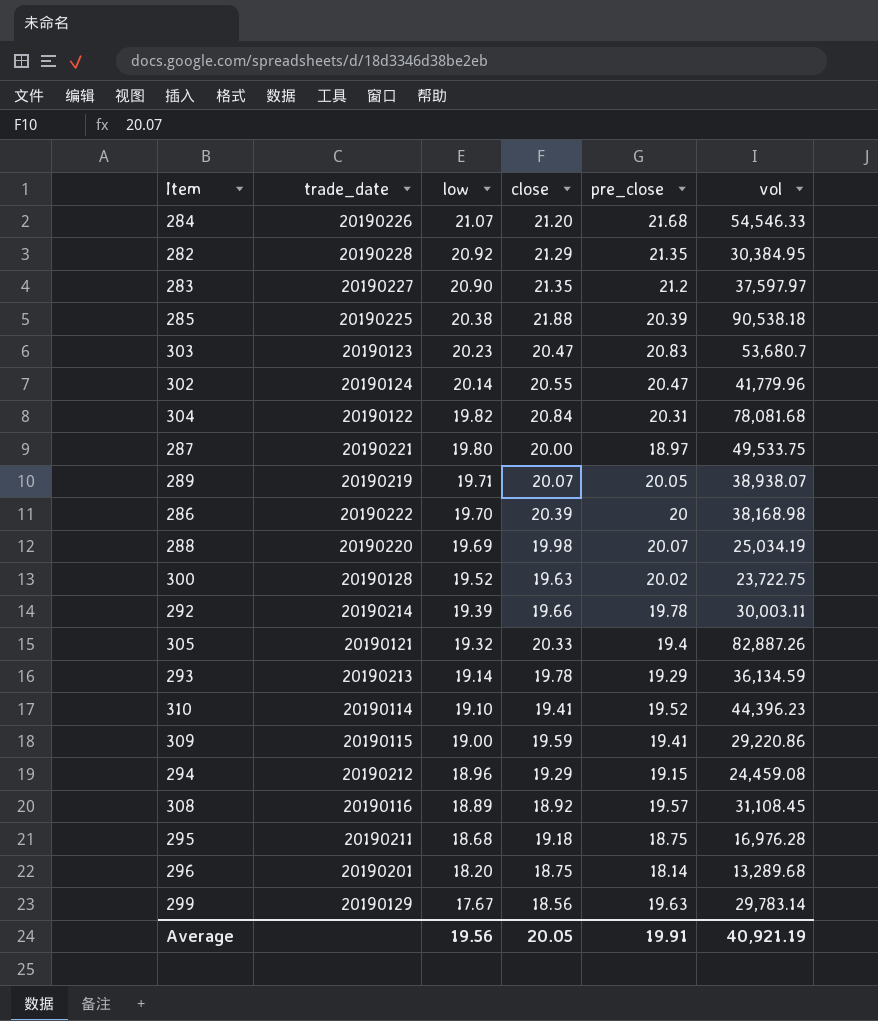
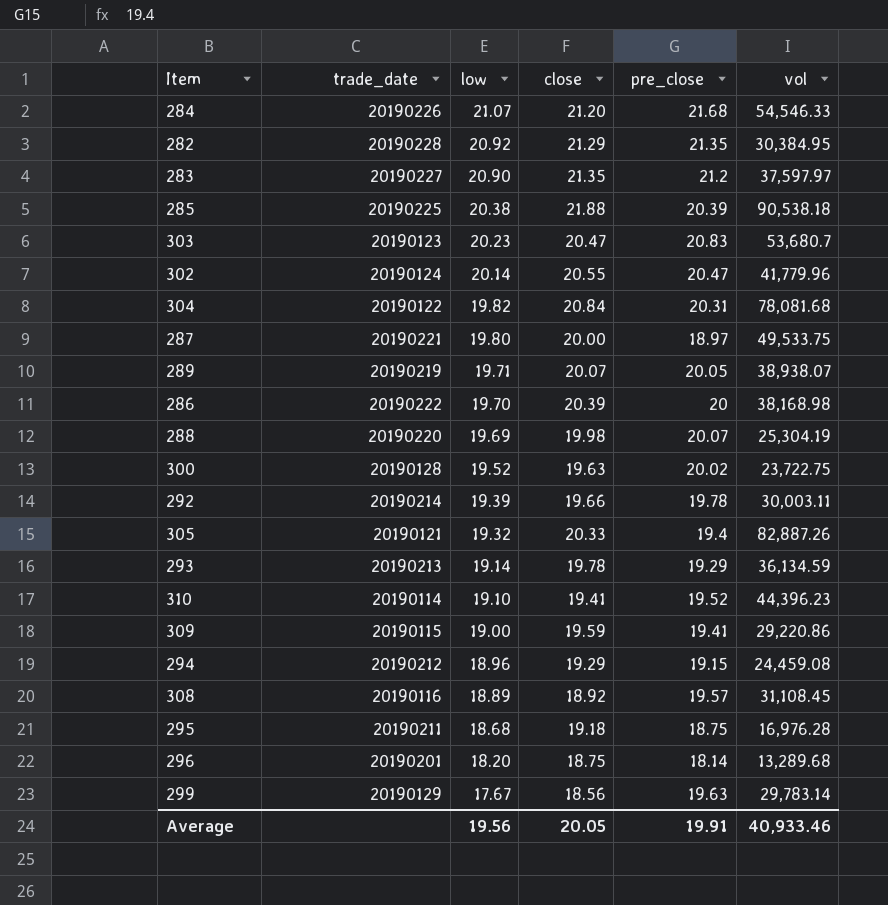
288 | vol: 25,034.19 -> 25,304.19
Average | vol: 40,921.19 -> 40,933.46

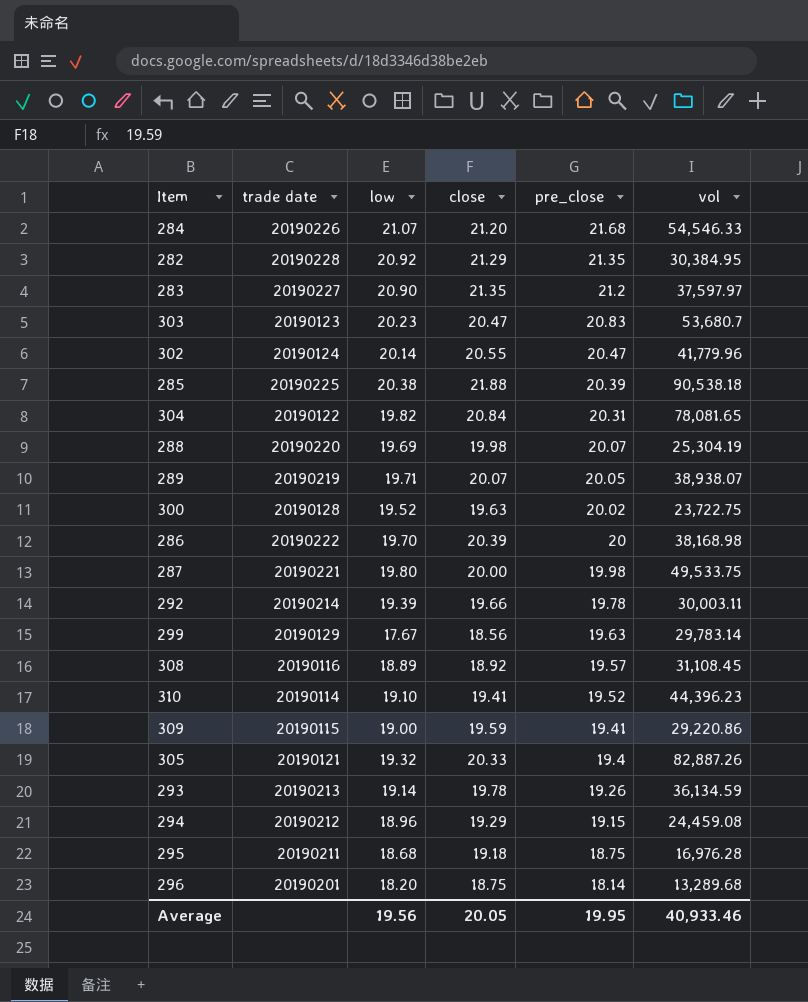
row order: low descending -> pre_close descending
column name: trade_date -> trade date
304 | vol: 78,081.68 -> 78,081.65
287 | pre_close: 18.97 -> 19.98
293 | pre_close: 19.29 -> 19.26
Average | pre_close: 19.91 -> 19.95

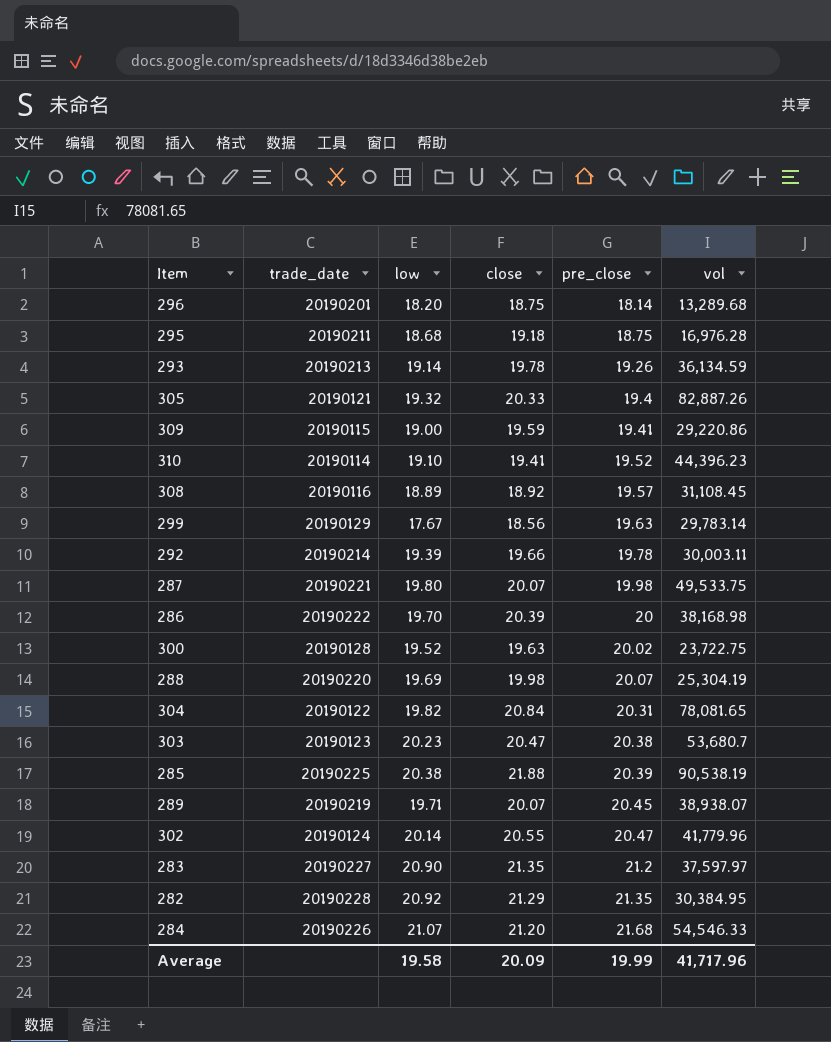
row order: pre_close descending -> pre_close ascending
column name: trade date -> trade_date
row 294: 20190212 | 18.96 | 19.29 | 19.15 | 24,459.08 -> none
287 | close: 20.00 -> 20.07
303 | pre_close: 20.83 -> 20.38
285 | vol: 90,538.18 -> 90,538.19
289 | pre_close: 20.05 -> 20.45
Average | low: 19.56 -> 19.58
Average | close: 20.05 -> 20.09
Average | pre_close: 19.95 -> 19.99
Average | vol: 40,933.46 -> 41,717.96

